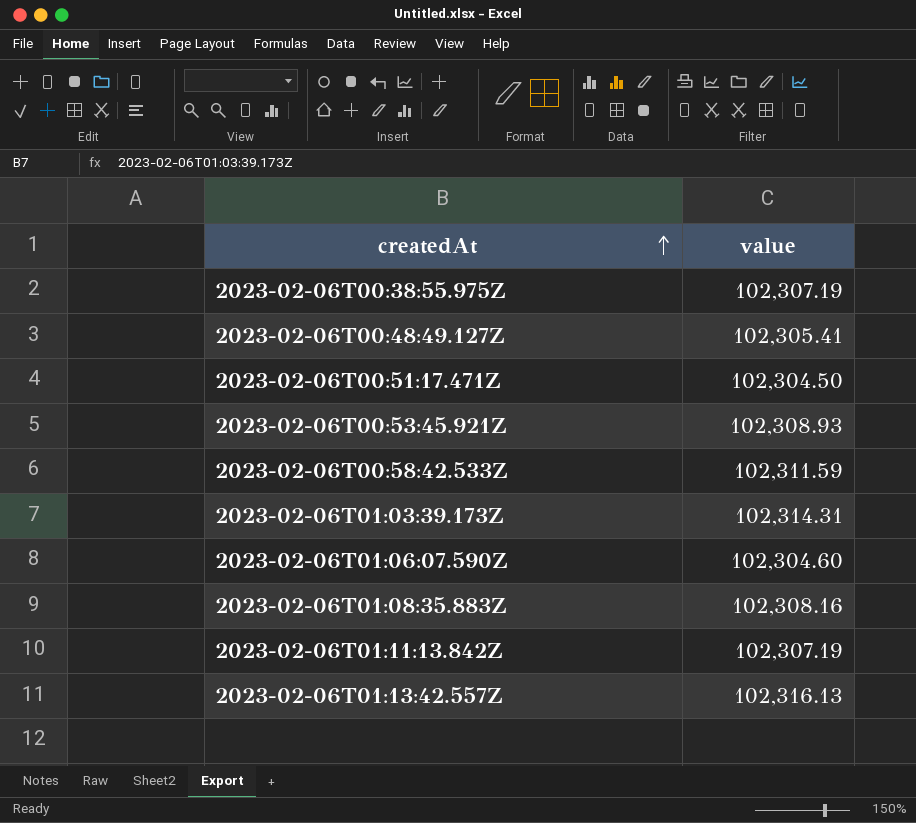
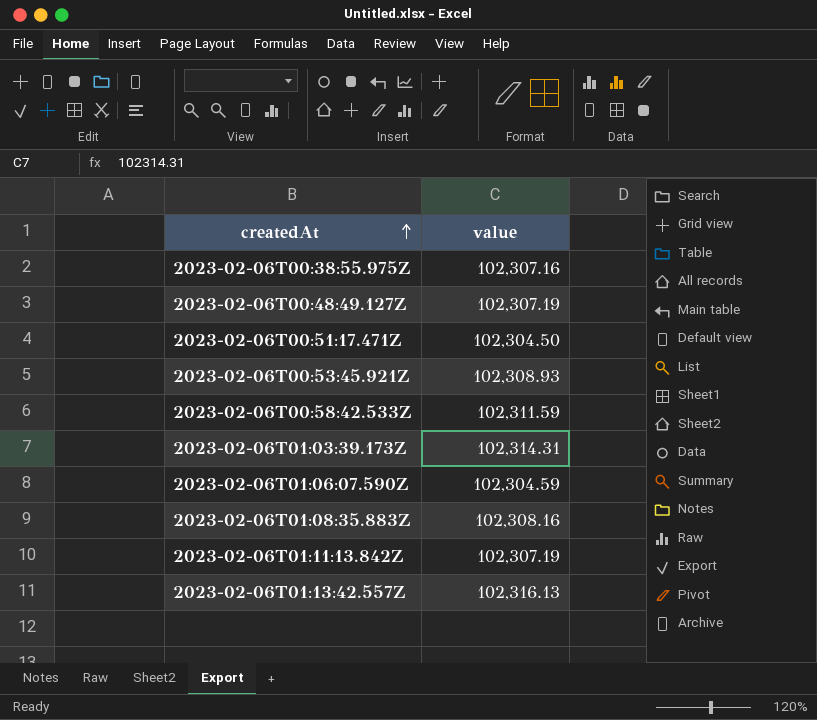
2023-02-06T00:38:55.975Z | value: 102,307.19 -> 102,307.16
2023-02-06T00:48:49.127Z | value: 102,305.41 -> 102,307.19
2023-02-06T01:06:07.590Z | value: 102,304.60 -> 102,304.59

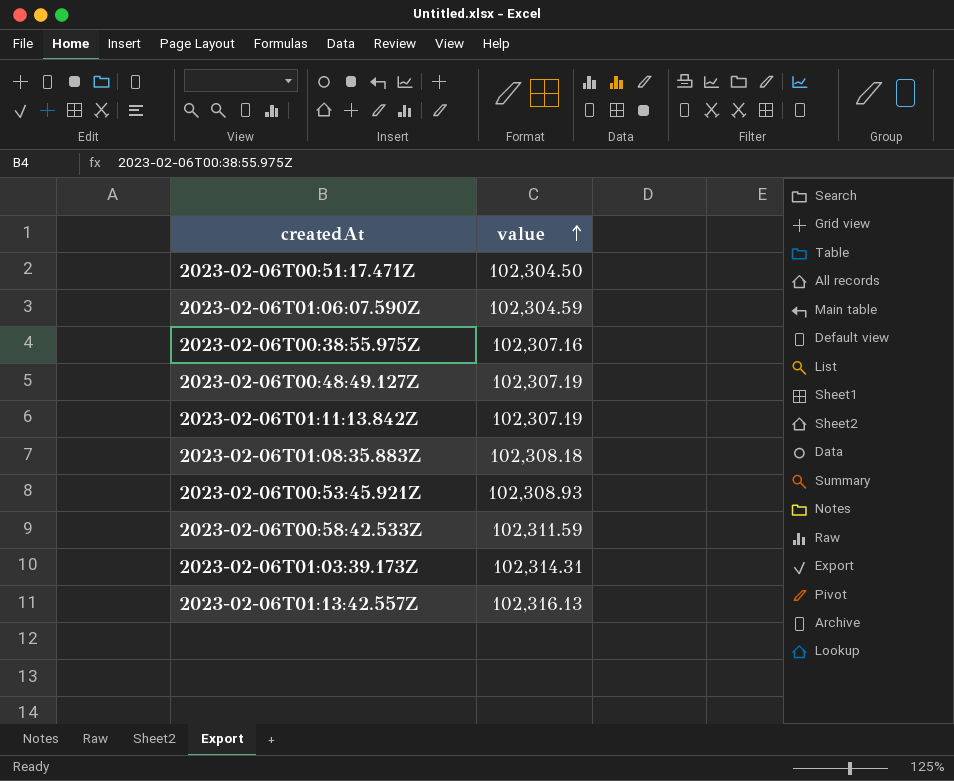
row order: createdAt ascending -> value ascending
2023-02-06T01:08:35.883Z | value: 102,308.16 -> 102,308.18

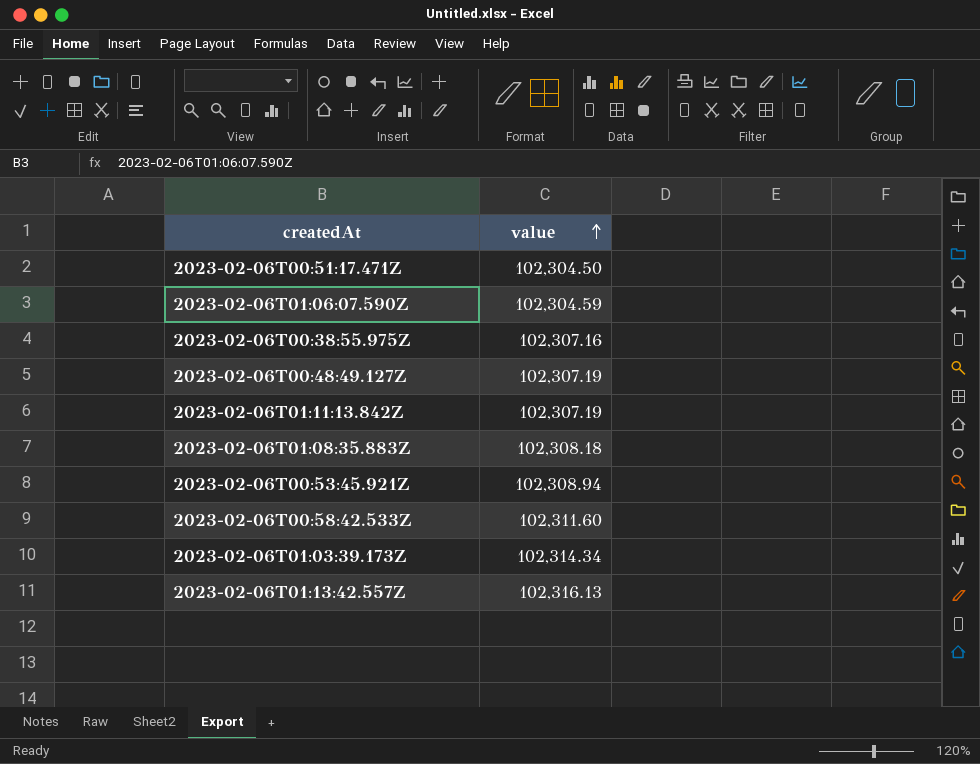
2023-02-06T00:53:45.921Z | value: 102,308.93 -> 102,308.94
2023-02-06T00:58:42.533Z | value: 102,311.59 -> 102,311.60
2023-02-06T01:03:39.173Z | value: 102,314.31 -> 102,314.34

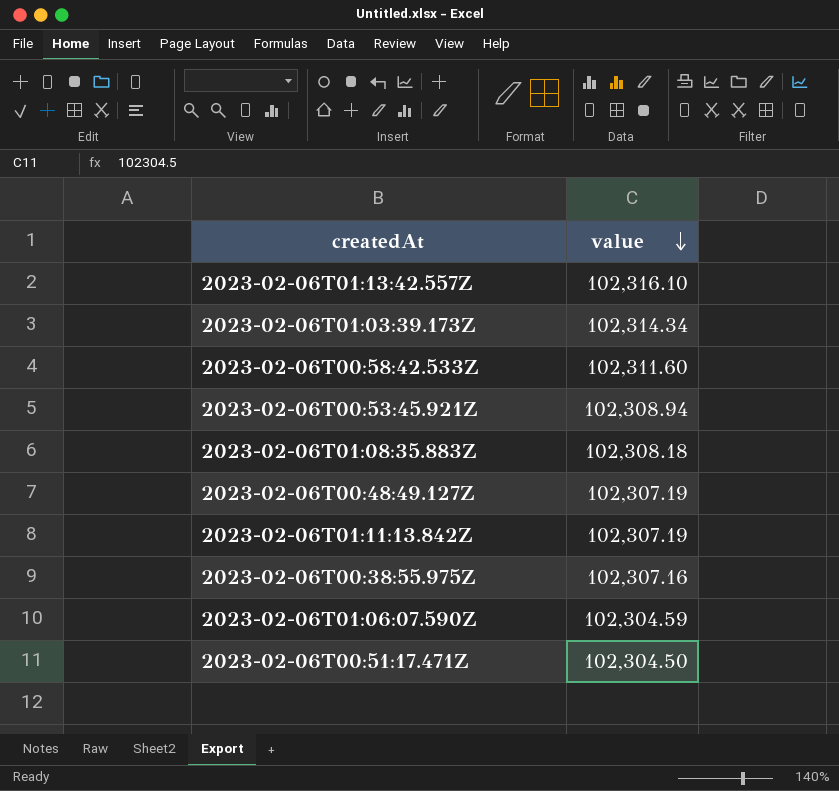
row order: value ascending -> value descending
2023-02-06T01:13:42.557Z | value: 102,316.13 -> 102,316.10

